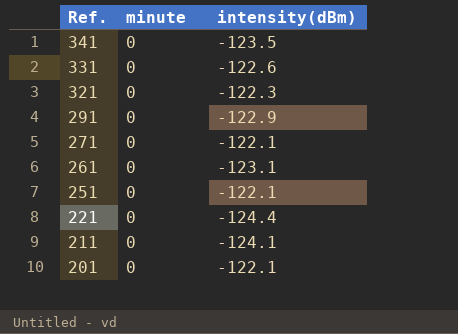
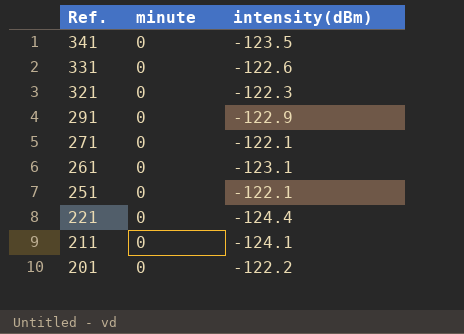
201 | intensity(dBm): -122.1 -> -122.2

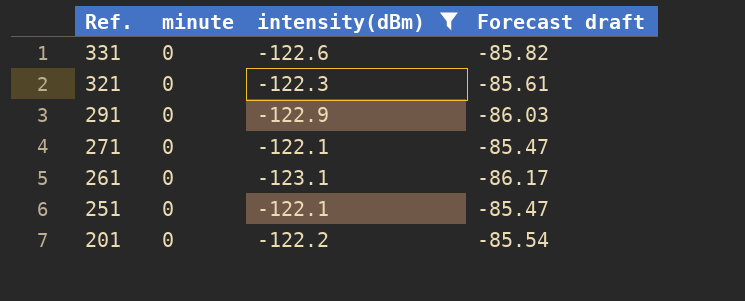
filter: none -> intensity(dBm) >= -123.1
column Forecast draft | formula: none -> [intensity(dBm)] * 0.7

